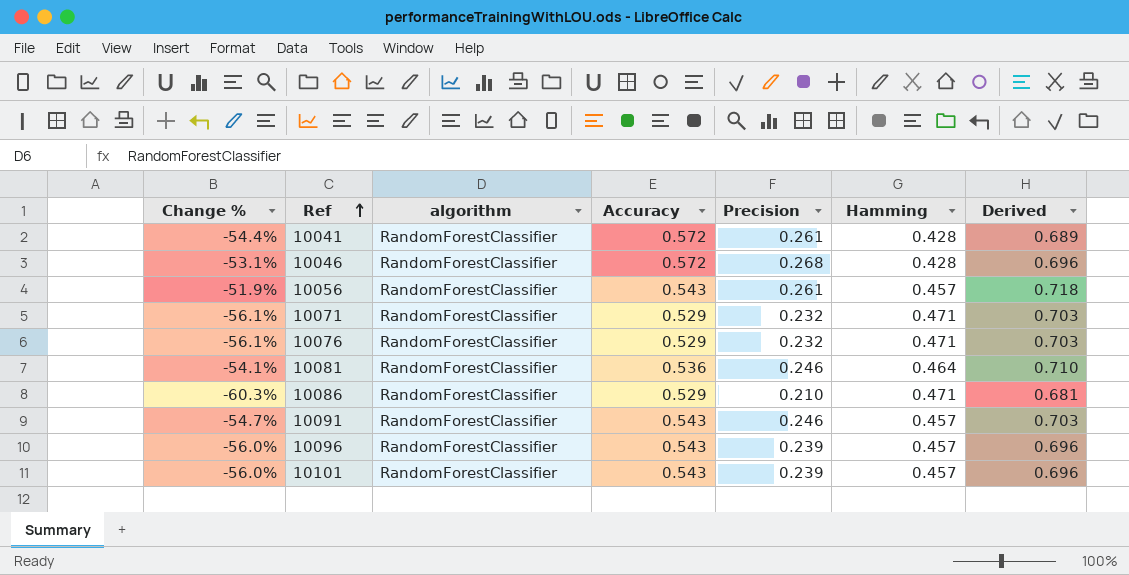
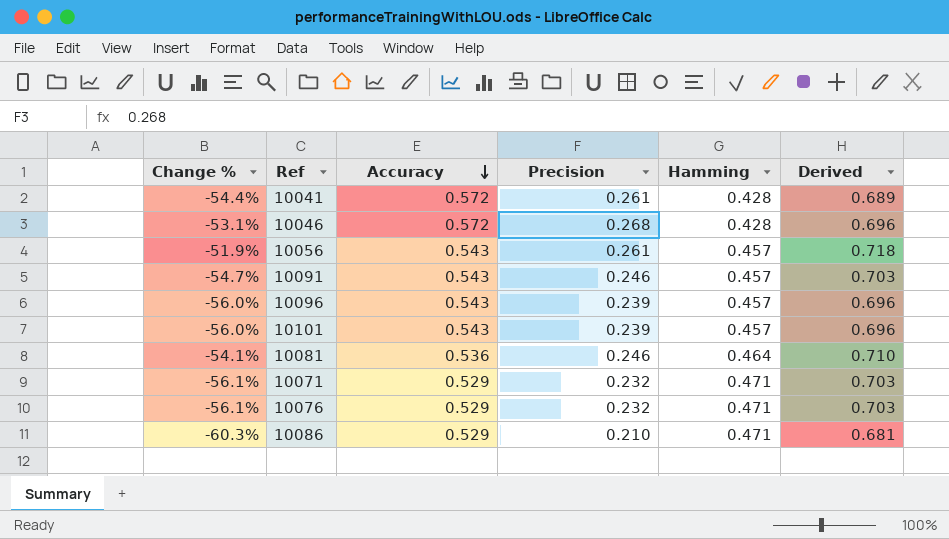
row order: Ref ascending -> Accuracy descending
column algorithm | position: 3 -> none

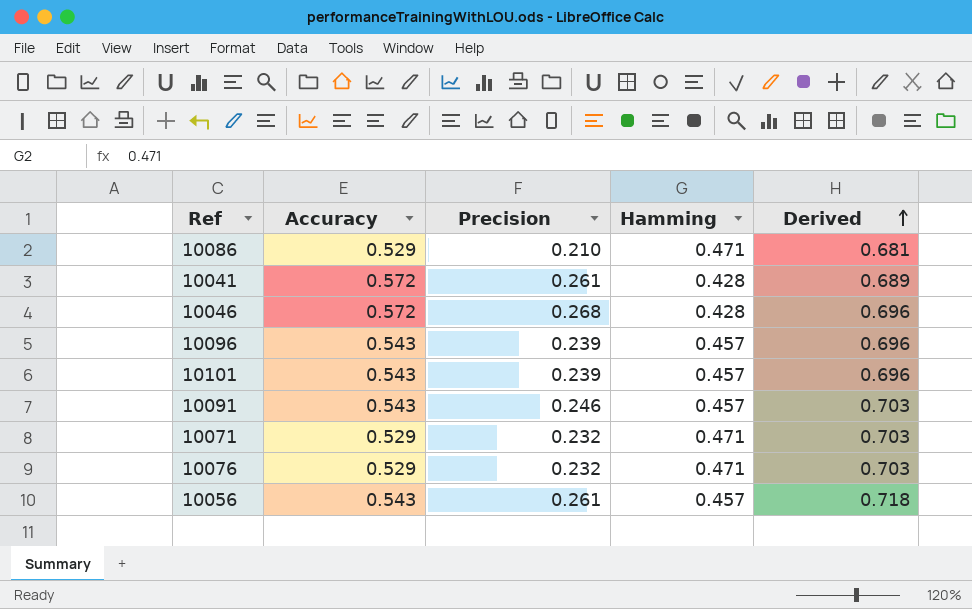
row order: Accuracy descending -> Derived ascending
column Change % | formula: ([Precision] - [Accuracy]) / [Accuracy] -> none
row 10081: -54.1% | 0.536 | 0.246 | 0.464 | 0.710 -> none

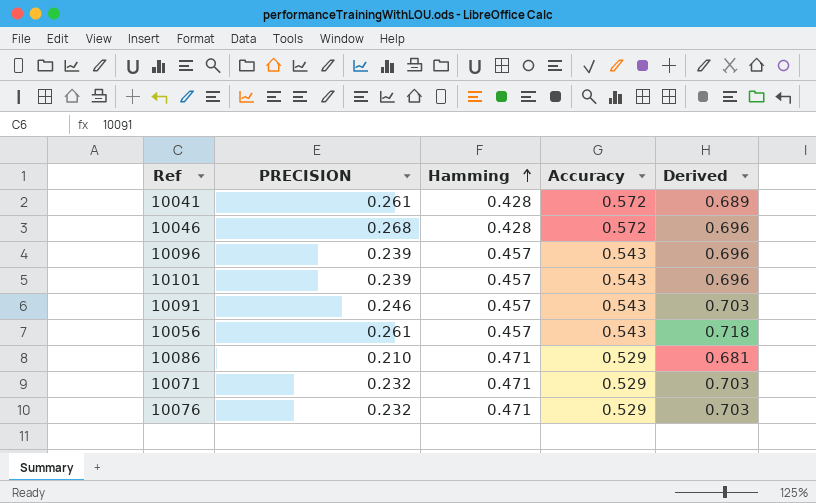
row order: Derived ascending -> Hamming ascending
column name: Precision -> PRECISION
column Accuracy | position: 2 -> 4

